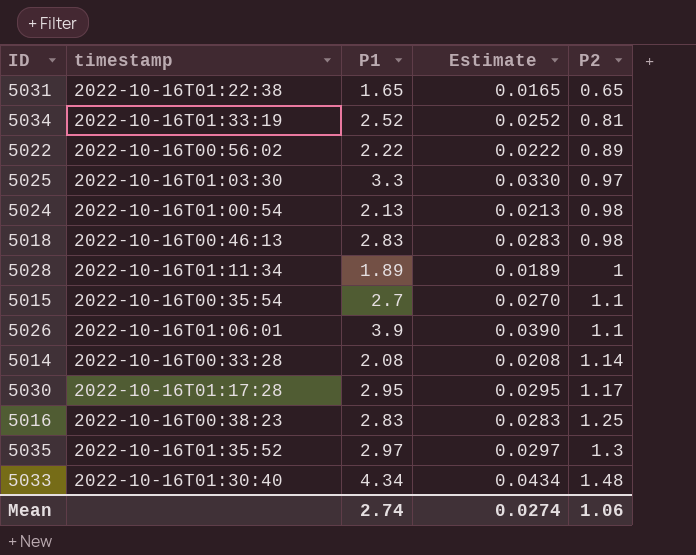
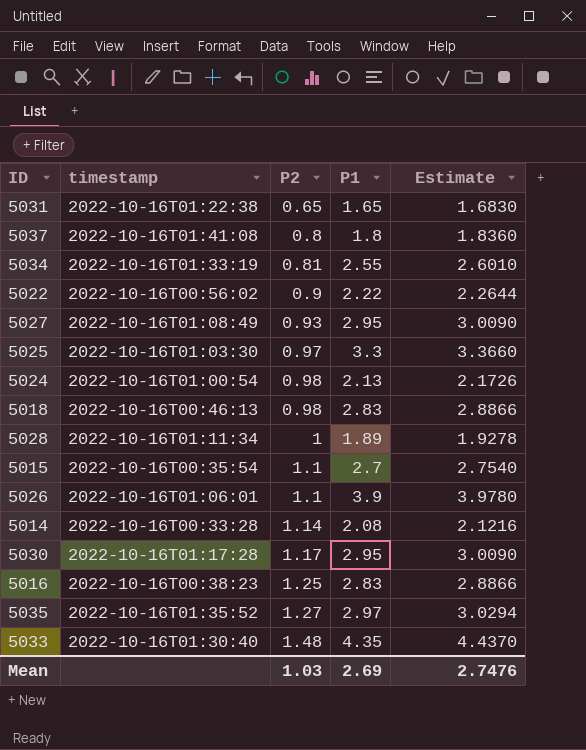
column P2 | position: 5 -> 3
column Estimate | formula: [P1] * 0.01 -> [P1] * 1.02
row 5037: none -> 2022-10-16T01:41:08 | 0.8 | 1.8 | 1.8360
5034 | P1: 2.52 -> 2.55
5022 | P2: 0.89 -> 0.9
row 5027: none -> 2022-10-16T01:08:49 | 0.93 | 2.95 | 3.0090
5035 | P2: 1.3 -> 1.27
5033 | P1: 4.34 -> 4.35
Mean | P2: 1.06 -> 1.03
Mean | P1: 2.74 -> 2.69
Mean | Estimate: 0.0274 -> 2.7476

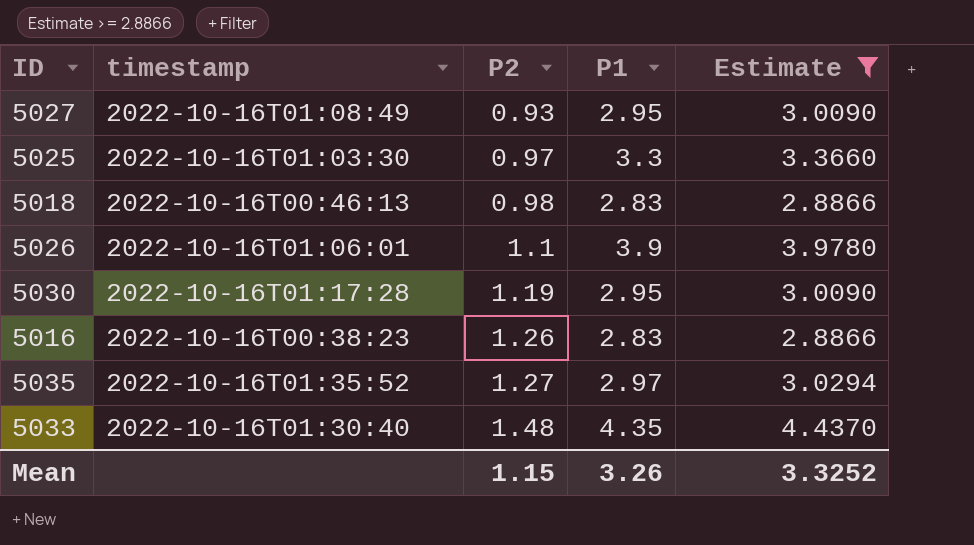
filter: none -> Estimate >= 2.8866
5030 | P2: 1.17 -> 1.19
5016 | P2: 1.25 -> 1.26
Mean | P2: 1.03 -> 1.15
Mean | P1: 2.69 -> 3.26
Mean | Estimate: 2.7476 -> 3.3252

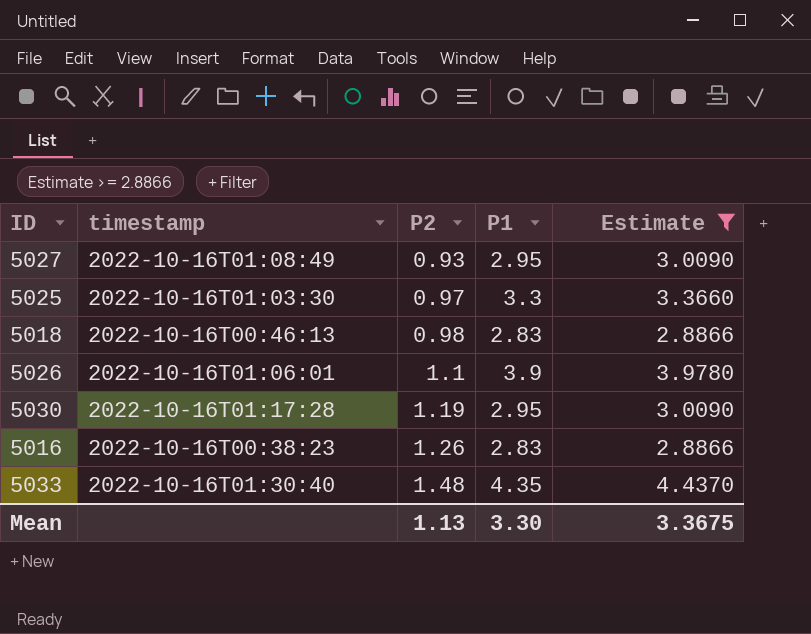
row 5035: 2022-10-16T01:35:52 | 1.27 | 2.97 | 3.0294 -> none
Mean | P2: 1.15 -> 1.13
Mean | P1: 3.26 -> 3.30
Mean | Estimate: 3.3252 -> 3.3675

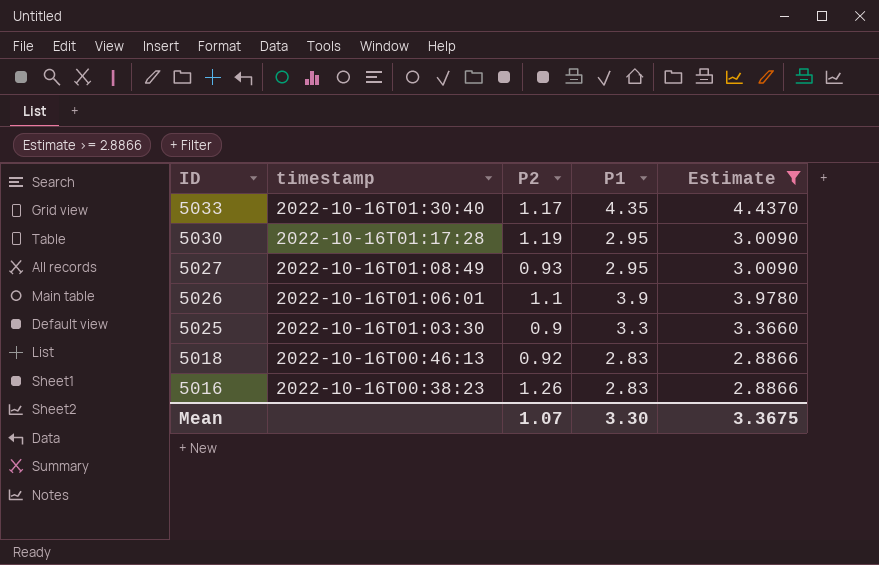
row order: P2 ascending -> ID descending
5033 | P2: 1.48 -> 1.17
5025 | P2: 0.97 -> 0.9
5018 | P2: 0.98 -> 0.92
Mean | P2: 1.13 -> 1.07

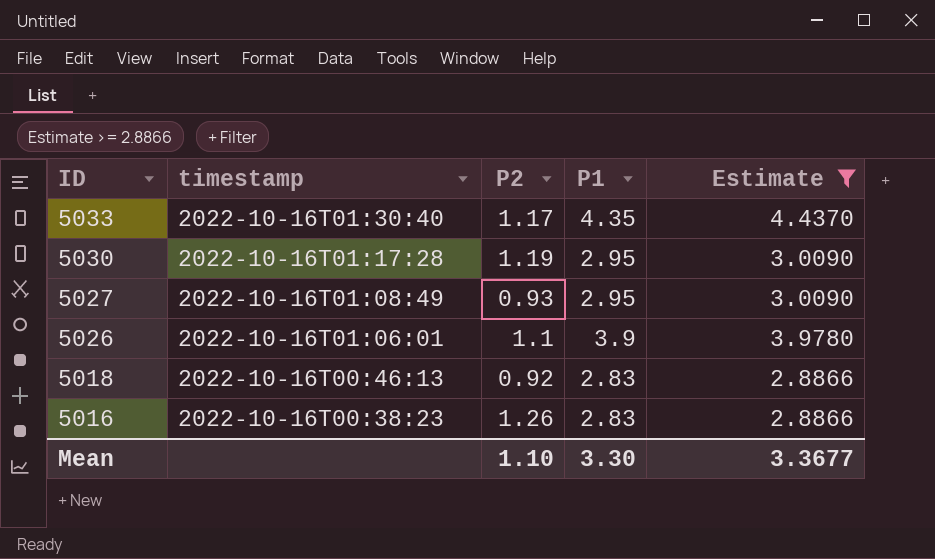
row 5025: 2022-10-16T01:03:30 | 0.9 | 3.3 | 3.3660 -> none
Mean | P2: 1.07 -> 1.10
Mean | Estimate: 3.3675 -> 3.3677

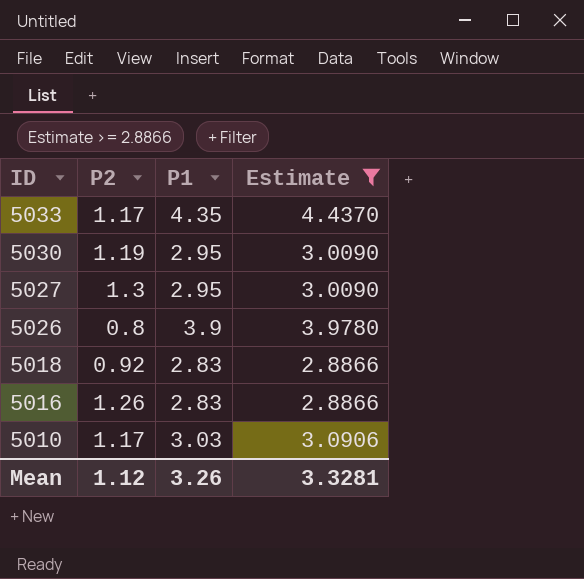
column timestamp | position: 2 -> none
5027 | P2: 0.93 -> 1.3
5026 | P2: 1.1 -> 0.8
row 5010: none -> 1.17 | 3.03 | 3.0906
Mean | P2: 1.10 -> 1.12
Mean | P1: 3.30 -> 3.26
Mean | Estimate: 3.3677 -> 3.3281

